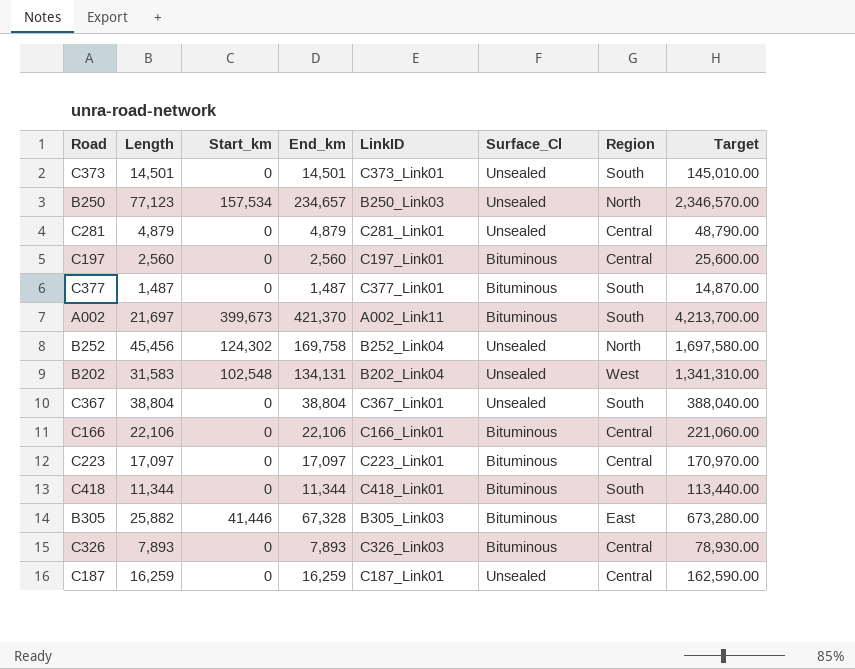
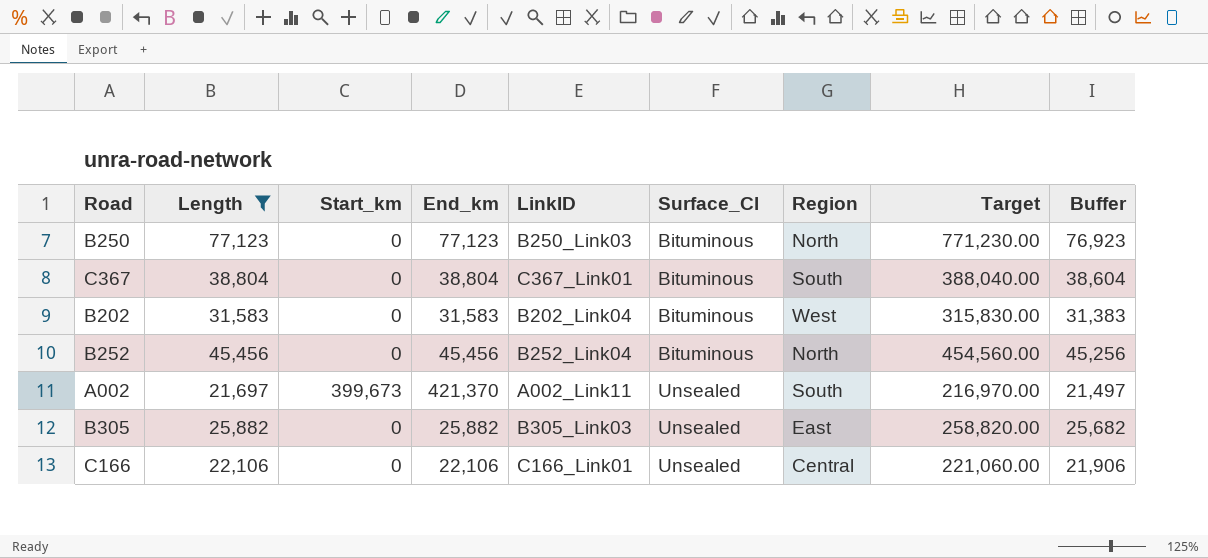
filter: none -> Length >= 21,697
row order: none -> Surface_Cl ascending
column Target | formula: [End_km] * 10 -> [Length] * 10
column Buffer | formula: none -> [Length] - 200
B250 | Start_km: 157,534 -> 0
B250 | End_km: 234,657 -> 77,123
B250 | Surface_Cl: Unsealed -> Bituminous
C367 | Surface_Cl: Unsealed -> Bituminous
B202 | Start_km: 102,548 -> 0
B202 | End_km: 134,131 -> 31,583
B202 | Surface_Cl: Unsealed -> Bituminous
B252 | Start_km: 124,302 -> 0
B252 | End_km: 169,758 -> 45,456
B252 | Surface_Cl: Unsealed -> Bituminous
A002 | Surface_Cl: Bituminous -> Unsealed
B305 | Start_km: 41,446 -> 0
B305 | End_km: 67,328 -> 25,882
B305 | Surface_Cl: Bituminous -> Unsealed
C166 | Surface_Cl: Bituminous -> Unsealed

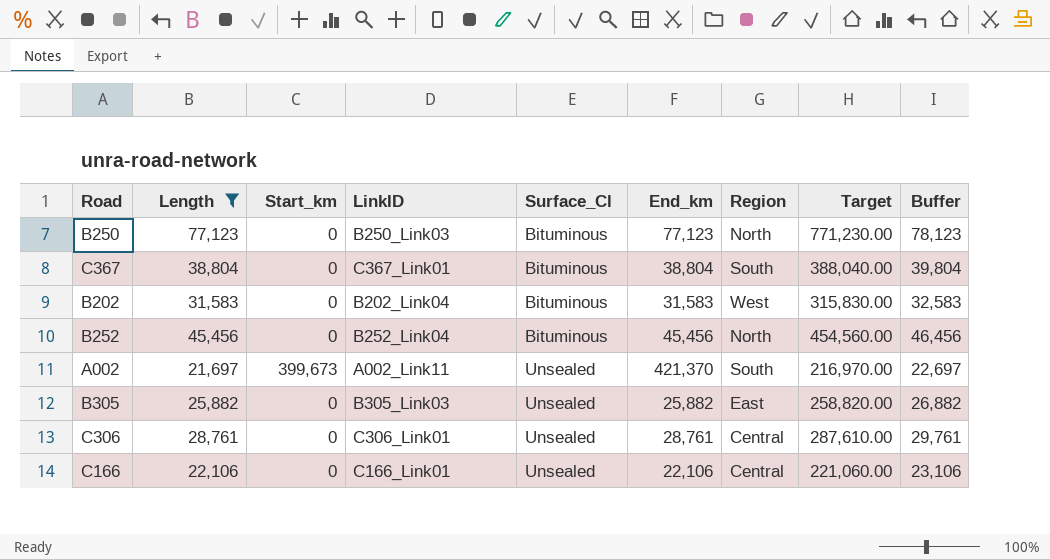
column End_km | position: 4 -> 6
column Buffer | formula: [Length] - 200 -> [Length] + 1000
row C306: none -> 28,761 | 0 | C306_Link01 | Unsealed | 28,761 | Central | 287,610.00 | 29,761

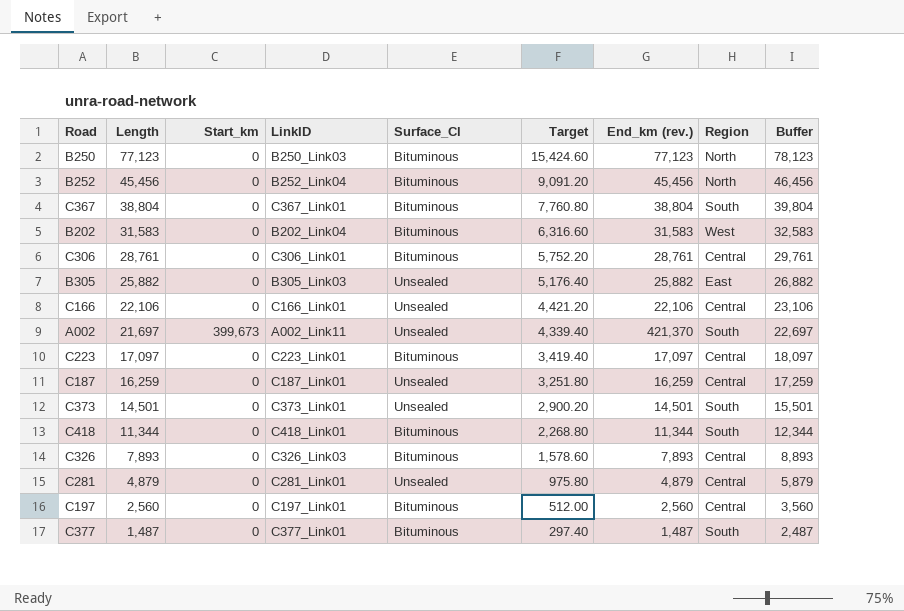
filter: Length >= 21,697 -> none
row order: Surface_Cl ascending -> Length descending
column Target | formula: [Length] * 10 -> [Length] * 0.2
column Target | position: 8 -> 6
column name: End_km -> End_km (rev.)
C306 | Surface_Cl: Unsealed -> Bituminous

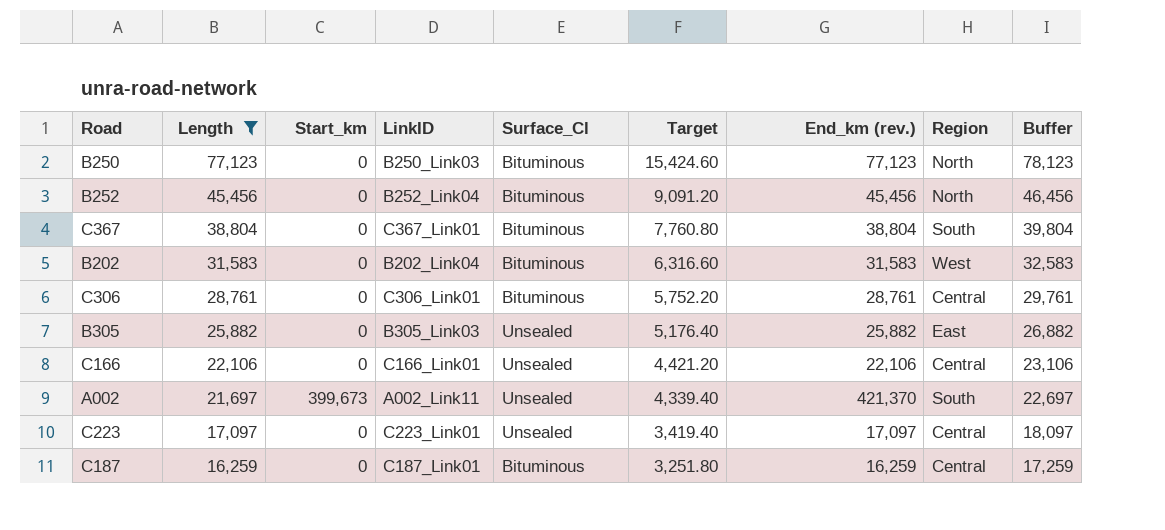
filter: none -> Length >= 16,259
C223 | Surface_Cl: Bituminous -> Unsealed
C187 | Surface_Cl: Unsealed -> Bituminous

